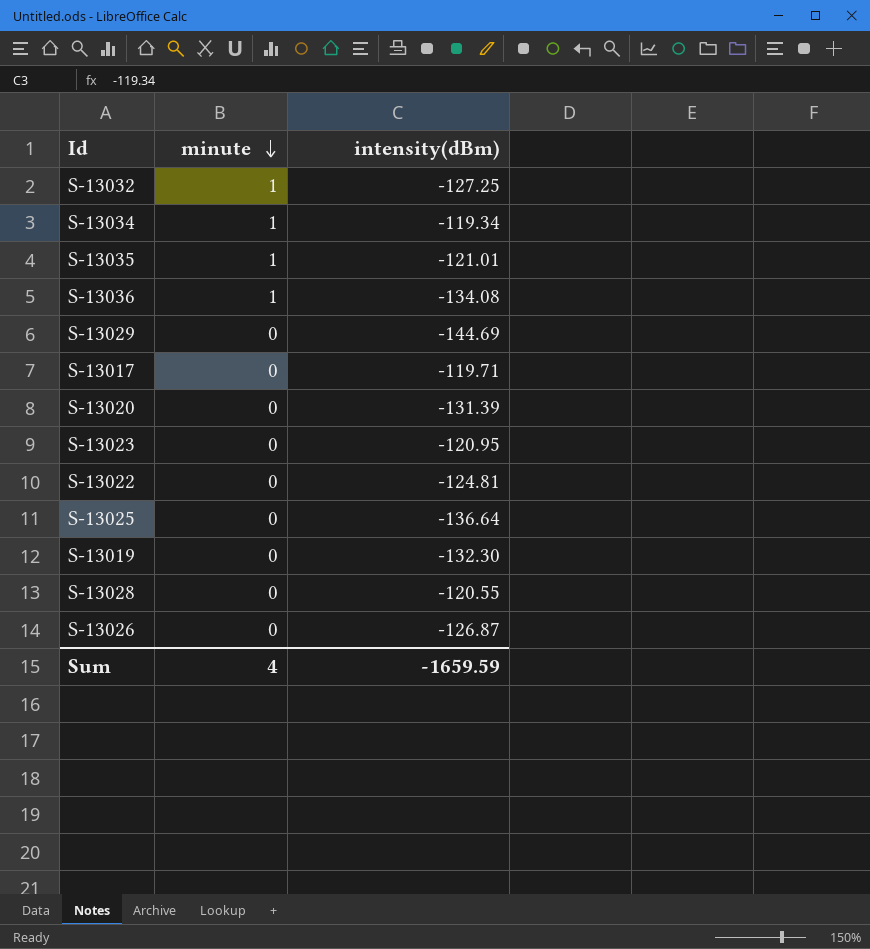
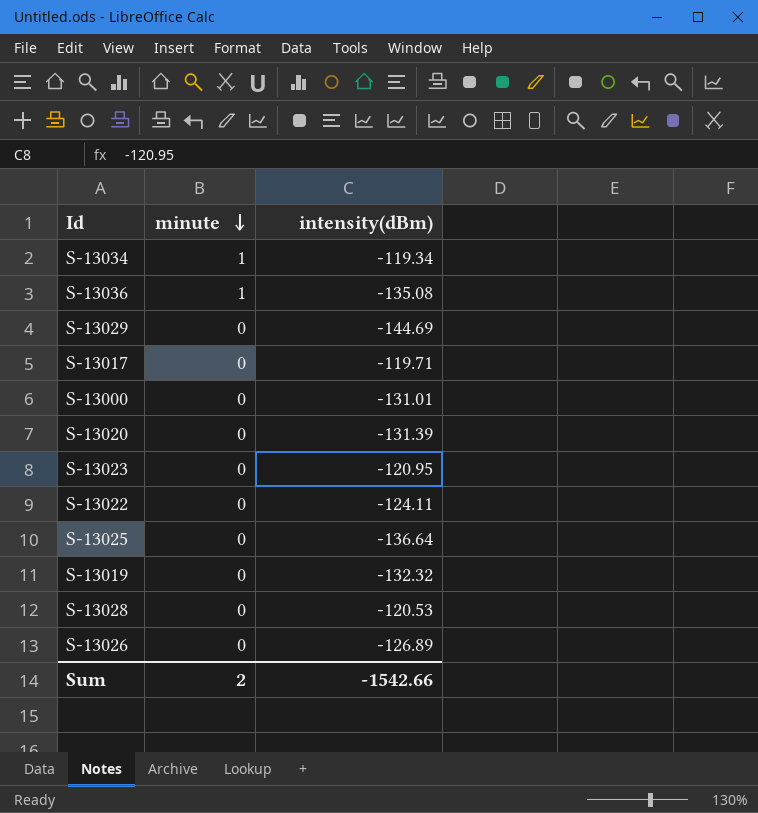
row S-13032: 1 | -127.25 -> none
row S-13035: 1 | -121.01 -> none
S-13036 | intensity(dBm): -134.08 -> -135.08
row S-13000: none -> 0 | -131.01
S-13022 | intensity(dBm): -124.81 -> -124.11
S-13019 | intensity(dBm): -132.30 -> -132.32
S-13028 | intensity(dBm): -120.55 -> -120.53
S-13026 | intensity(dBm): -126.87 -> -126.89
Sum | minute: 4 -> 2
Sum | intensity(dBm): -1659.59 -> -1542.66

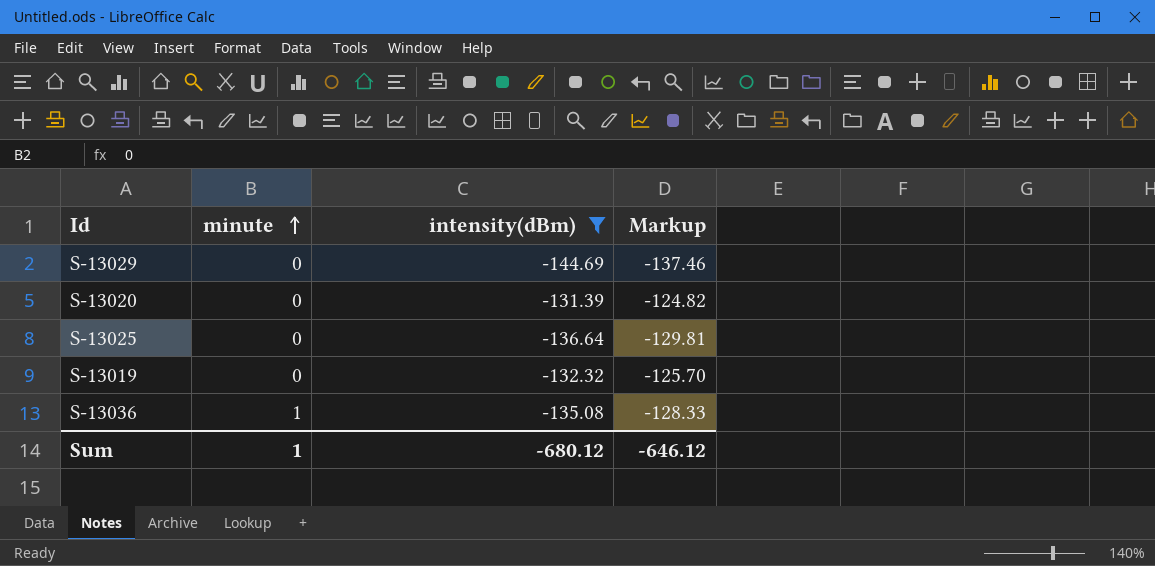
filter: none -> intensity(dBm) <= -131.39
row order: minute descending -> minute ascending
column Markup | formula: none -> [intensity(dBm)] * 0.95
Sum | minute: 2 -> 1
Sum | intensity(dBm): -1542.66 -> -680.12

